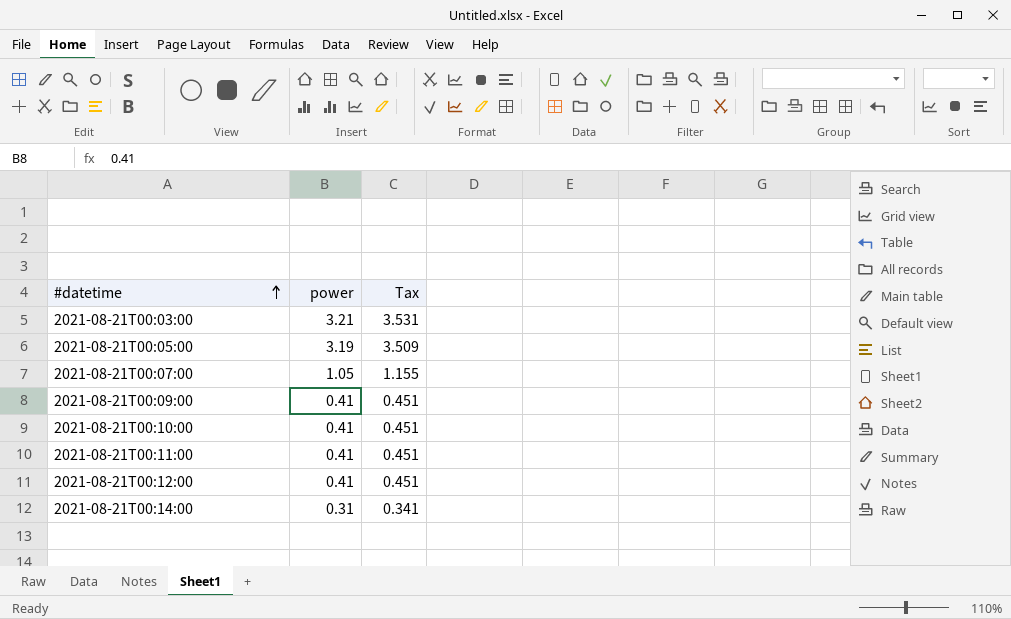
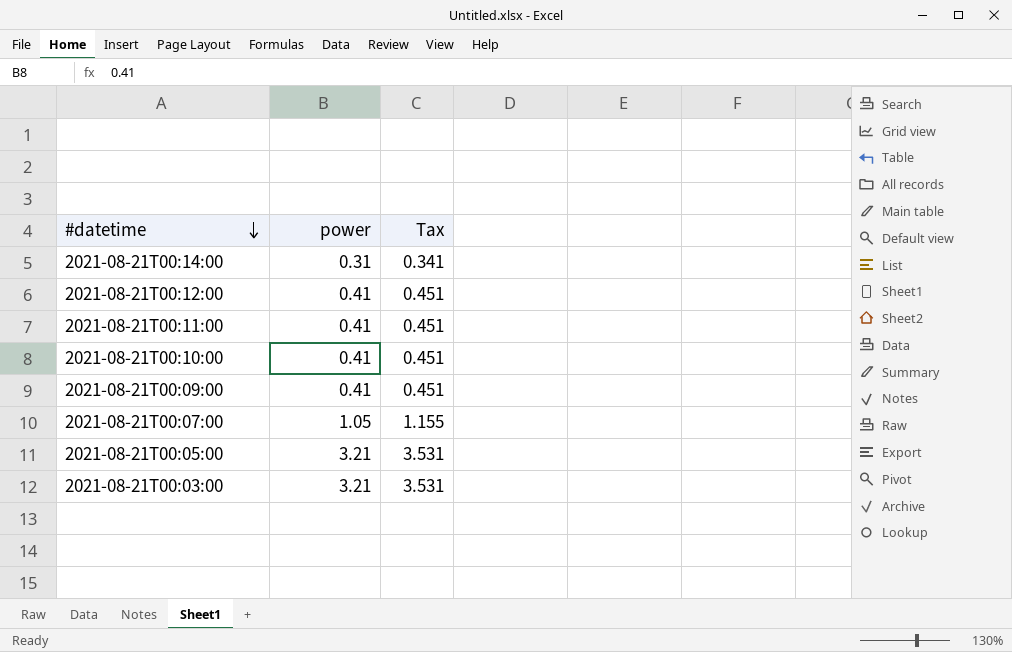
row order: #datetime ascending -> #datetime descending
2021-08-21T00:05:00 | power: 3.19 -> 3.21
2021-08-21T00:05:00 | Tax: 3.509 -> 3.531

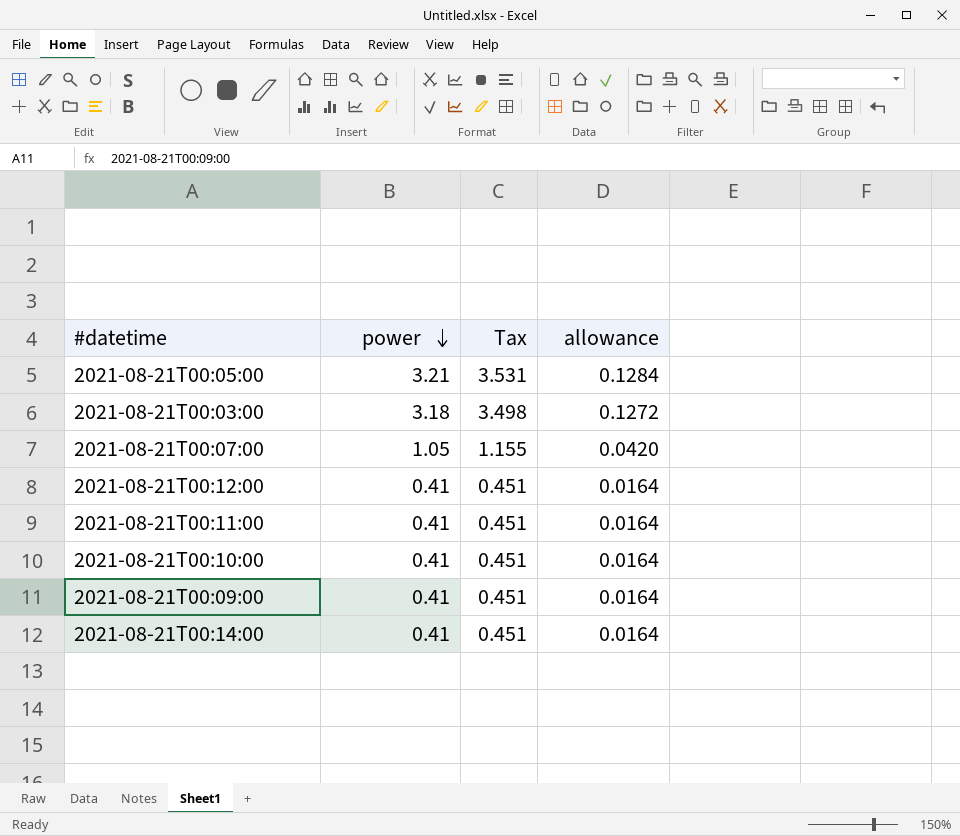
row order: #datetime descending -> power descending
column allowance | formula: none -> [power] * 0.04
2021-08-21T00:03:00 | power: 3.21 -> 3.18
2021-08-21T00:03:00 | Tax: 3.531 -> 3.498
2021-08-21T00:14:00 | power: 0.31 -> 0.41
2021-08-21T00:14:00 | Tax: 0.341 -> 0.451

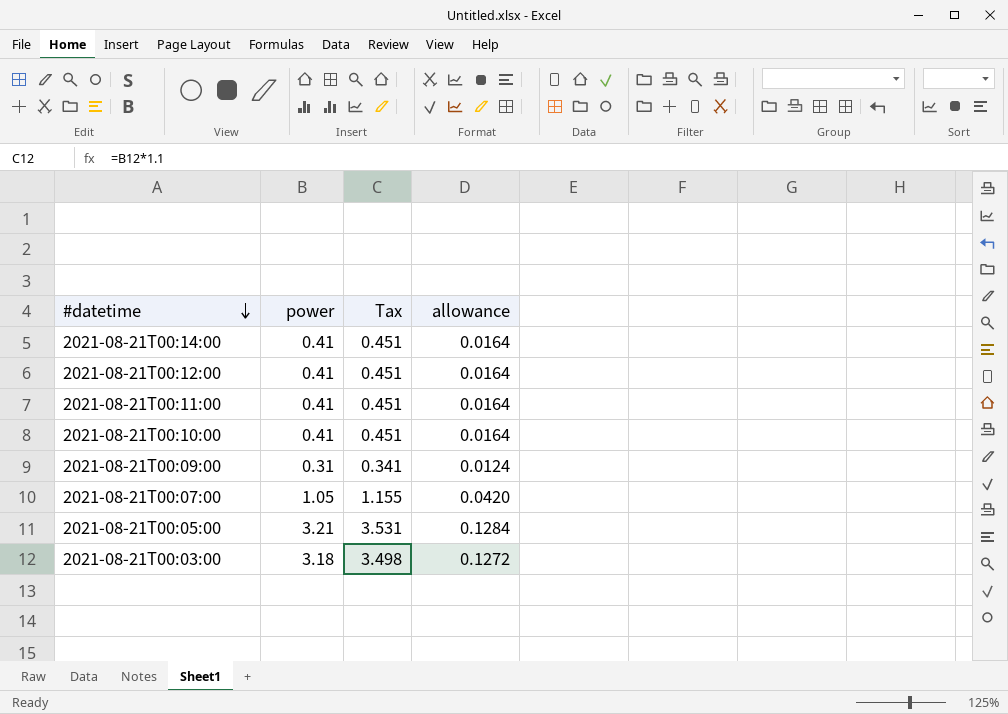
row order: power descending -> #datetime descending
2021-08-21T00:09:00 | power: 0.41 -> 0.31
2021-08-21T00:09:00 | Tax: 0.451 -> 0.341
2021-08-21T00:09:00 | allowance: 0.0164 -> 0.0124

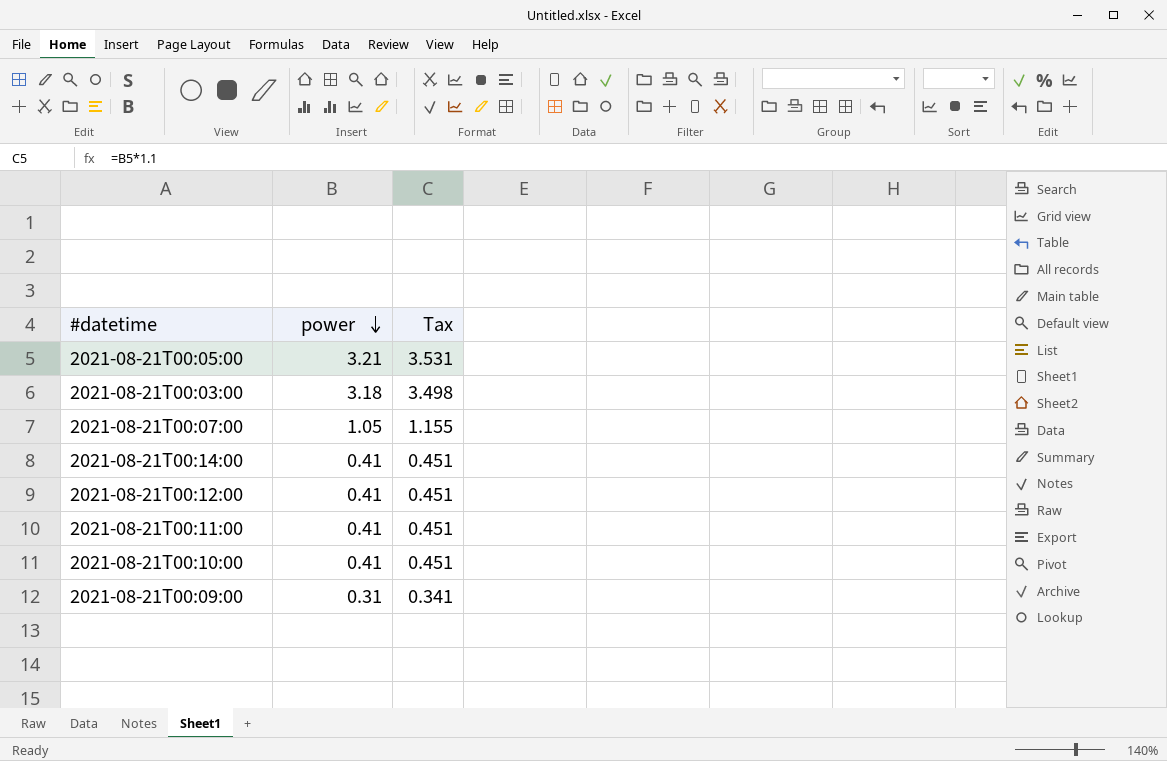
row order: #datetime descending -> power descending
column allowance | formula: [power] * 0.04 -> none

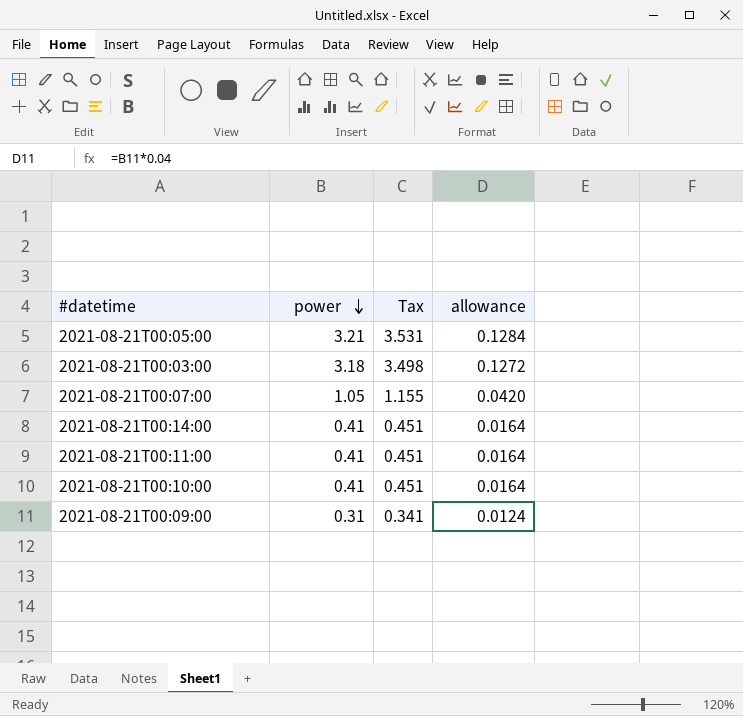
column allowance | formula: none -> [power] * 0.04
row 2021-08-21T00:12:00: 0.41 | 0.451 -> none

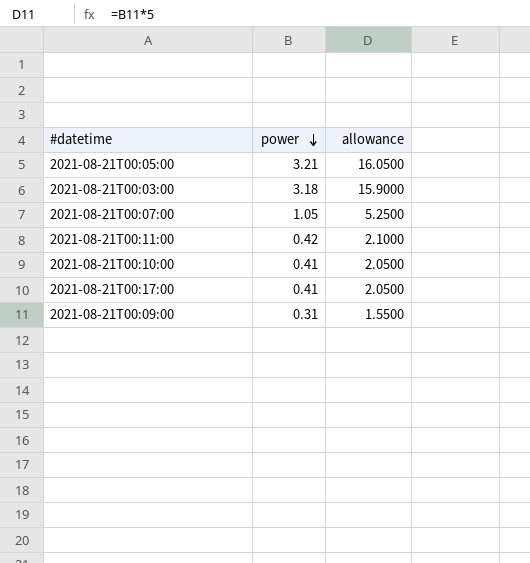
column Tax | formula: [power] * 1.1 -> none
column allowance | formula: [power] * 0.04 -> [power] * 5
row 2021-08-21T00:14:00: 0.41 | 0.451 | 0.0164 -> none
2021-08-21T00:11:00 | power: 0.41 -> 0.42
row 2021-08-21T00:17:00: none -> 0.41 | 2.0500

